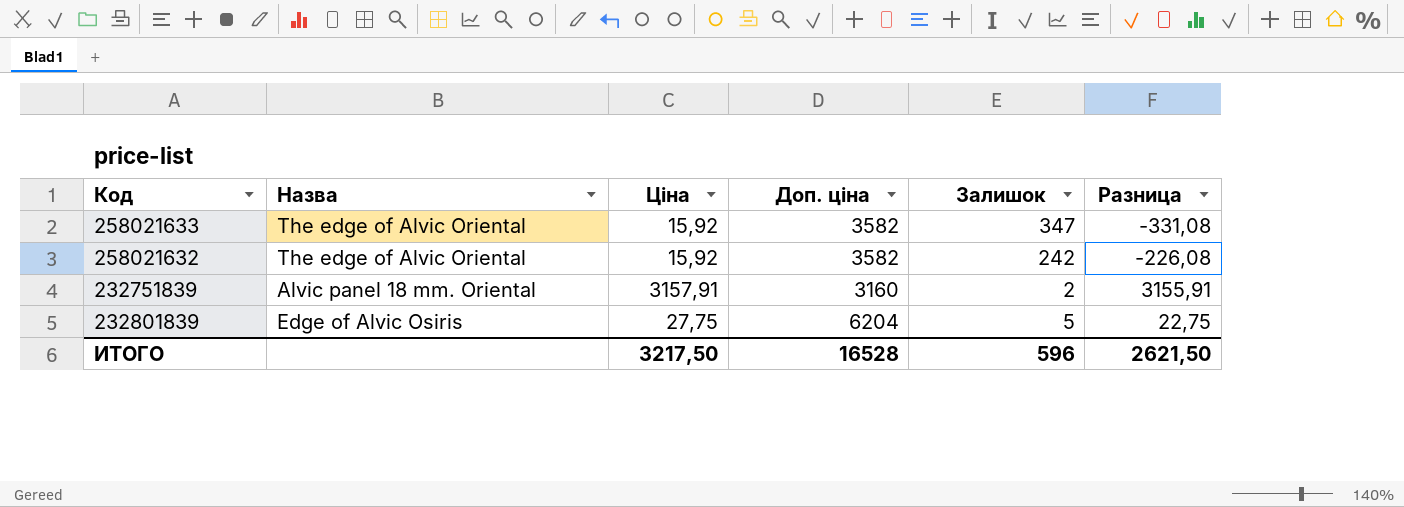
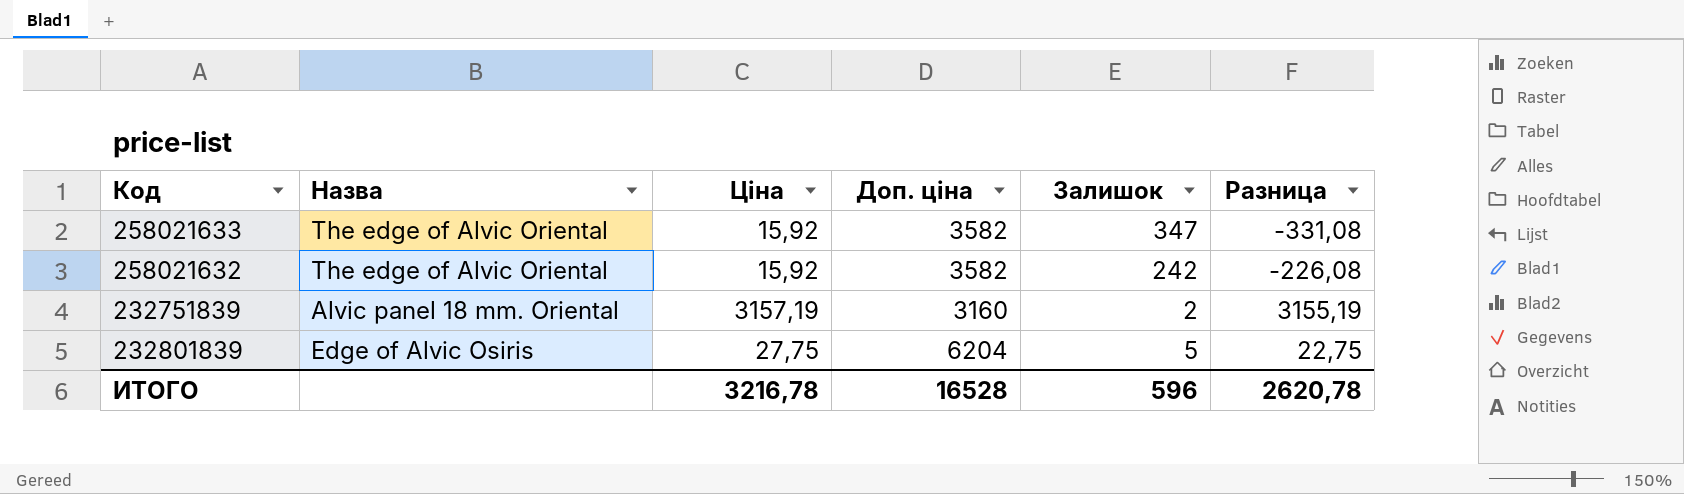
232751839 | Ціна: 3157,91 -> 3157,19
232751839 | Разница: 3155,91 -> 3155,19
ИТОГО | Ціна: 3217,50 -> 3216,78
ИТОГО | Разница: 2621,50 -> 2620,78

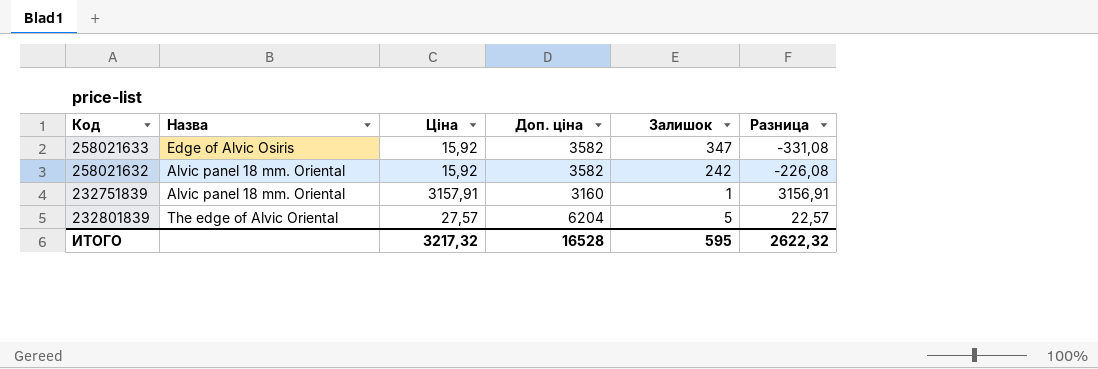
258021633 | Назва: The edge of Alvic Oriental -> Edge of Alvic Osiris
258021632 | Назва: The edge of Alvic Oriental -> Alvic panel 18 mm. Oriental
232751839 | Ціна: 3157,19 -> 3157,91
232751839 | Залишок: 2 -> 1
232751839 | Разница: 3155,19 -> 3156,91
232801839 | Назва: Edge of Alvic Osiris -> The edge of Alvic Oriental
232801839 | Ціна: 27,75 -> 27,57
232801839 | Разница: 22,75 -> 22,57
ИТОГО | Ціна: 3216,78 -> 3217,32
ИТОГО | Залишок: 596 -> 595
ИТОГО | Разница: 2620,78 -> 2622,32

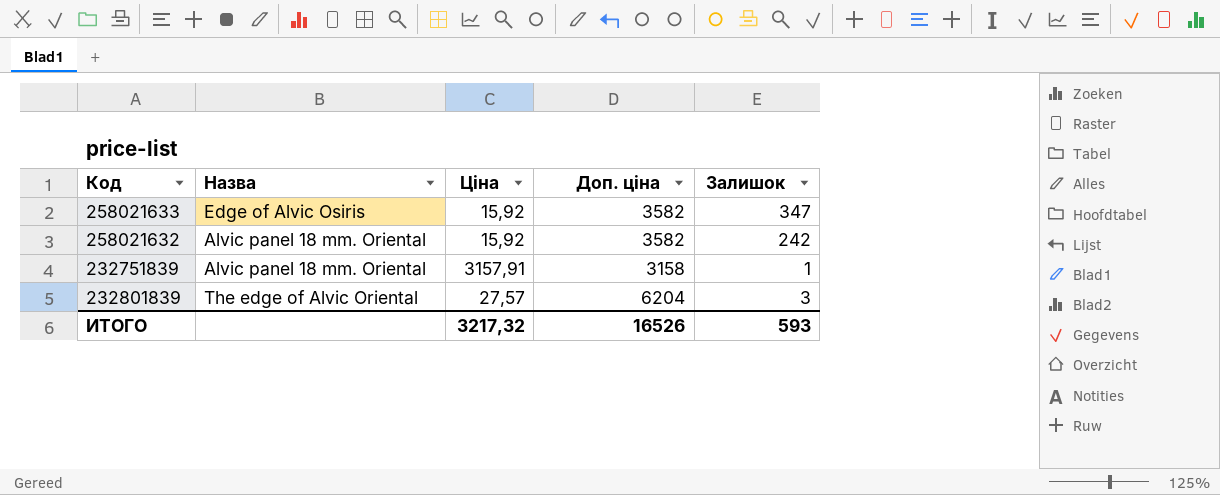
column Разница | formula: [Ціна] - [Залишок] -> none
232751839 | Доп. ціна: 3160 -> 3158
232801839 | Залишок: 5 -> 3
ИТОГО | Доп. ціна: 16528 -> 16526
ИТОГО | Залишок: 595 -> 593

